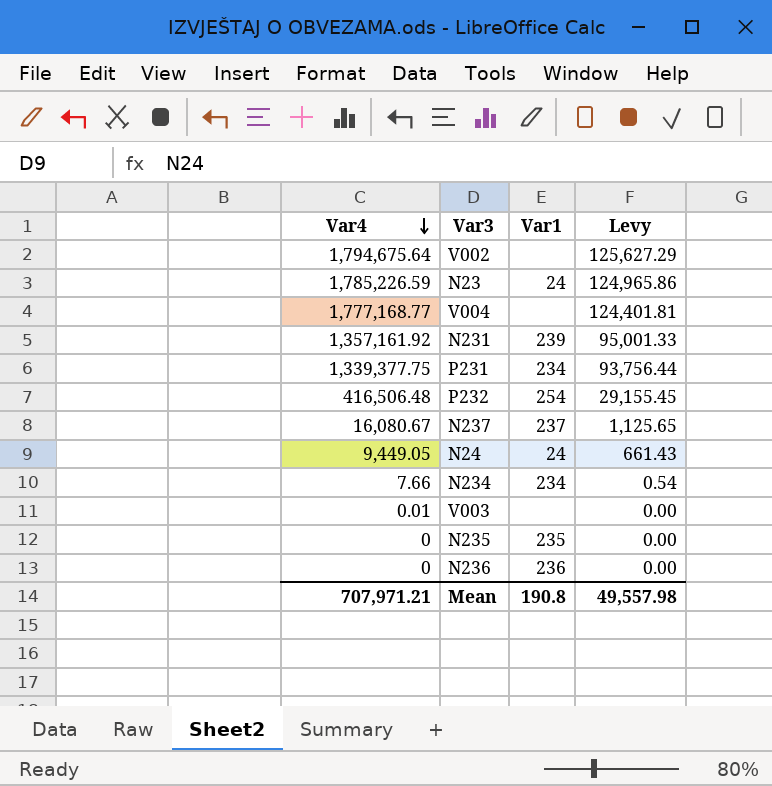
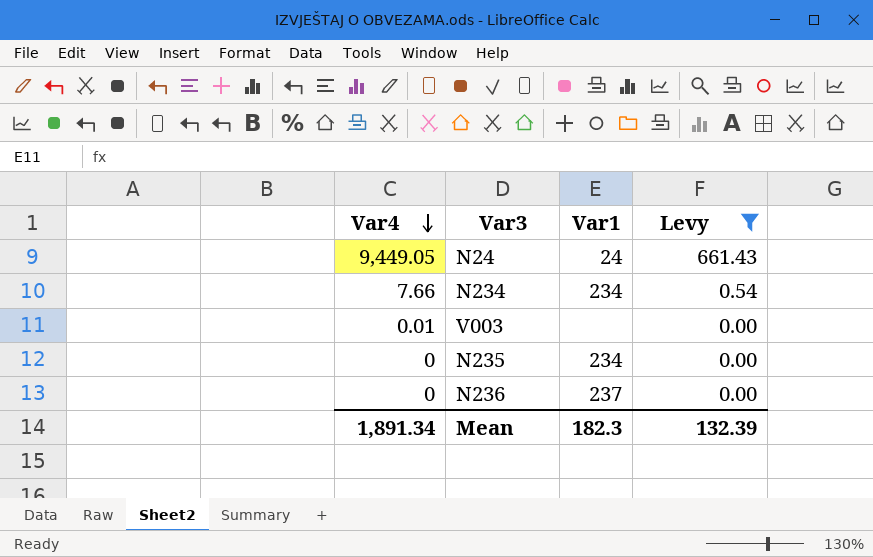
filter: none -> Levy <= 661.43
N235 | Var1: 235 -> 234
N236 | Var1: 236 -> 237
Mean | Var4: 707,971.21 -> 1,891.34
Mean | Var1: 190.8 -> 182.3
Mean | Levy: 49,557.98 -> 132.39

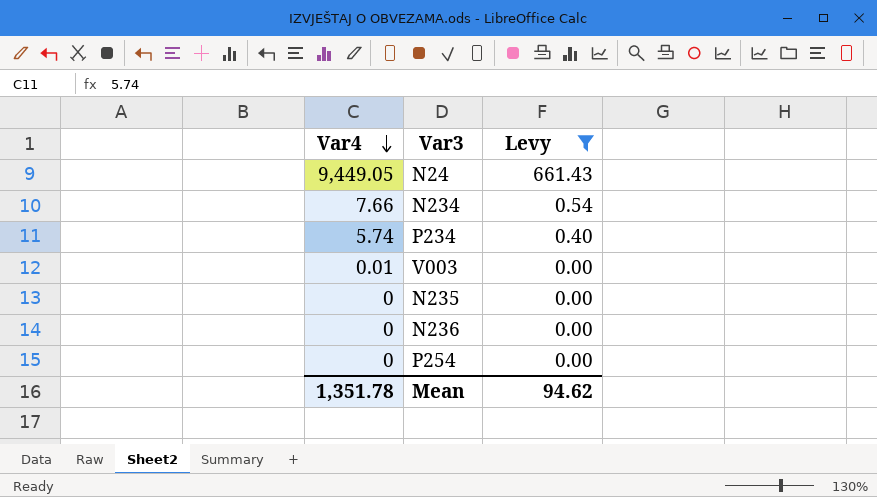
column Var1 | position: 3 -> none
row P234: none -> 5.74 | 0.40
row P254: none -> 0 | 0.00
Mean | Var4: 1,891.34 -> 1,351.78
Mean | Levy: 132.39 -> 94.62

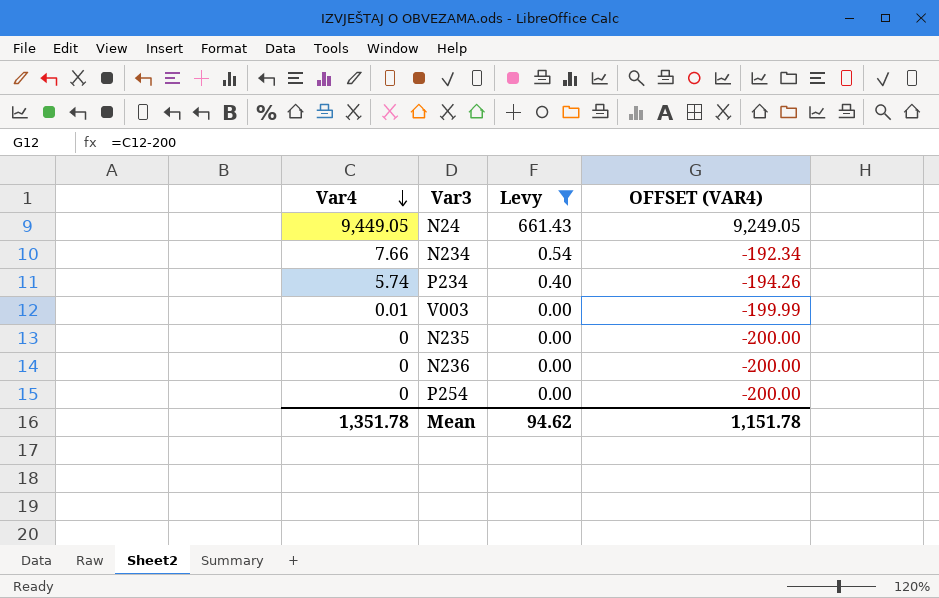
column OFFSET (VAR4) | formula: none -> [Var4] - 200

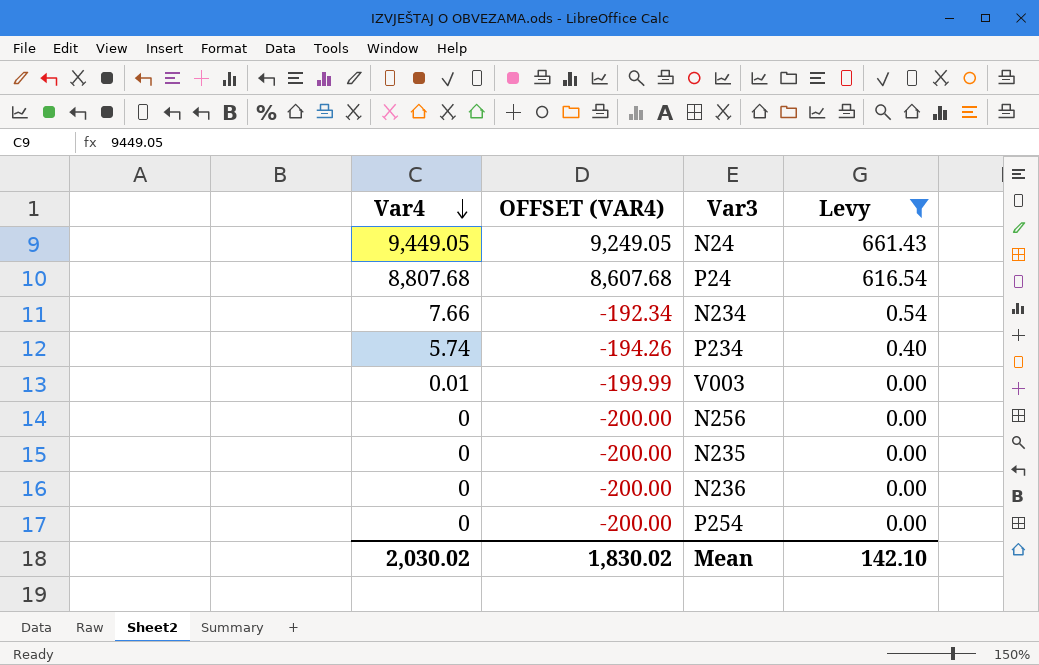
column OFFSET (VAR4) | position: 4 -> 2
row P24: none -> 8,807.68 | 8,607.68 | 616.54
row N256: none -> 0 | -200.00 | 0.00
Mean | Var4: 1,351.78 -> 2,030.02
Mean | OFFSET (VAR4): 1,151.78 -> 1,830.02
Mean | Levy: 94.62 -> 142.10

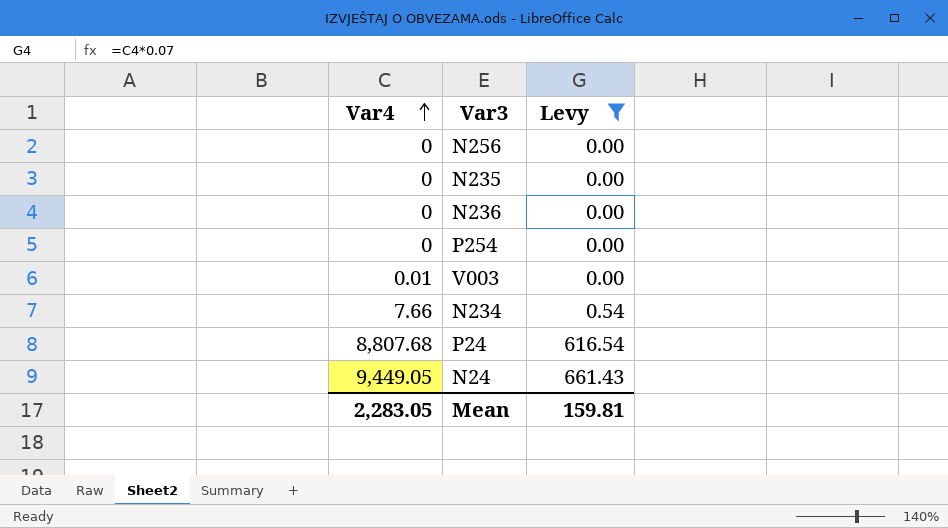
row order: Var4 descending -> Var4 ascending
column OFFSET (VAR4) | formula: [Var4] - 200 -> none
row P234: 5.74 | -194.26 | 0.40 -> none
Mean | Var4: 2,030.02 -> 2,283.05
Mean | Levy: 142.10 -> 159.81

